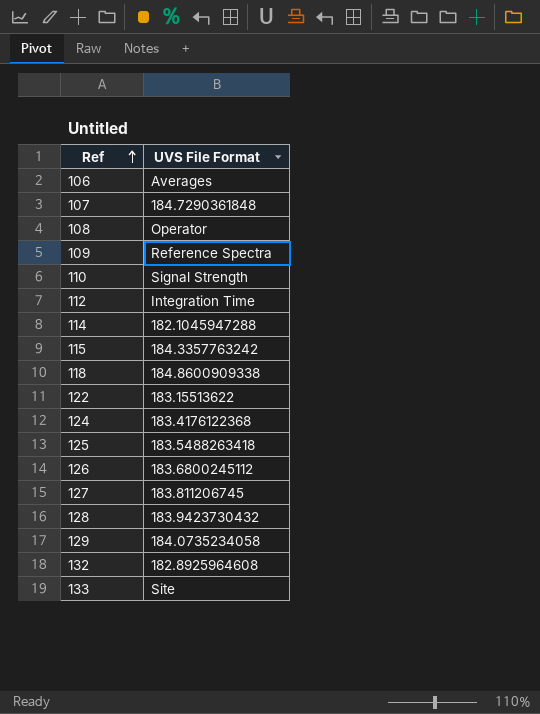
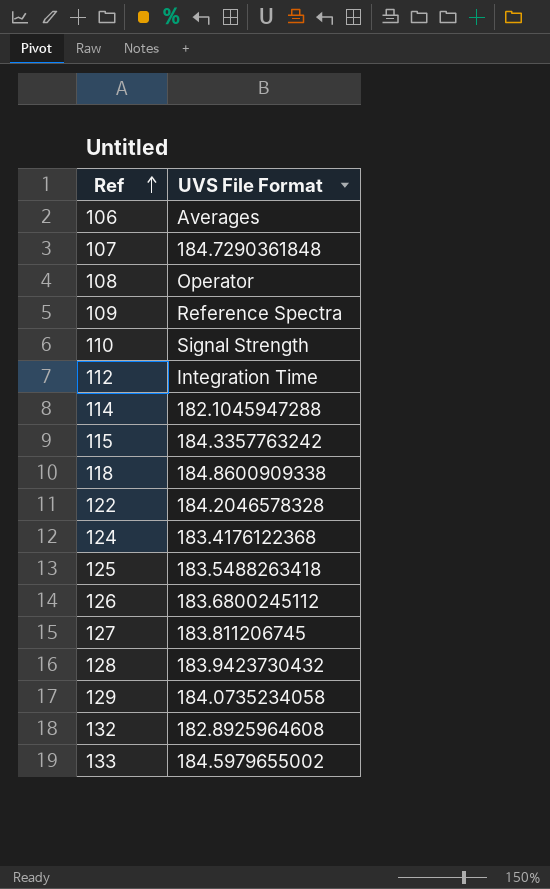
122 | UVS File Format: 183.15513622 -> 184.2046578328
133 | UVS File Format: Site -> 184.5979655002

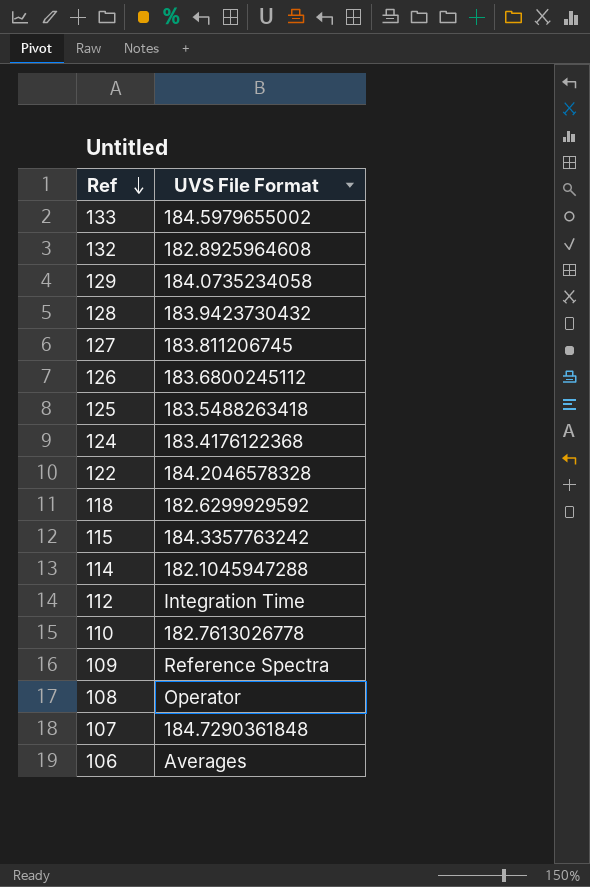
row order: Ref ascending -> Ref descending
118 | UVS File Format: 184.8600909338 -> 182.6299929592
110 | UVS File Format: Signal Strength -> 182.7613026778

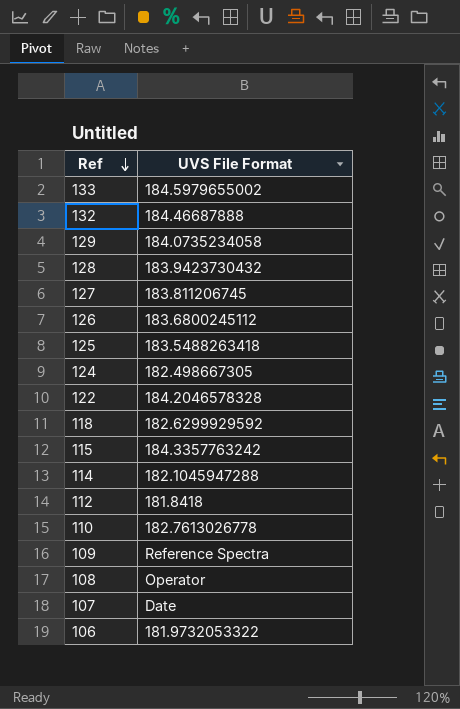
132 | UVS File Format: 182.8925964608 -> 184.46687888
124 | UVS File Format: 183.4176122368 -> 182.498667305
112 | UVS File Format: Integration Time -> 181.8418
107 | UVS File Format: 184.7290361848 -> Date
106 | UVS File Format: Averages -> 181.9732053322

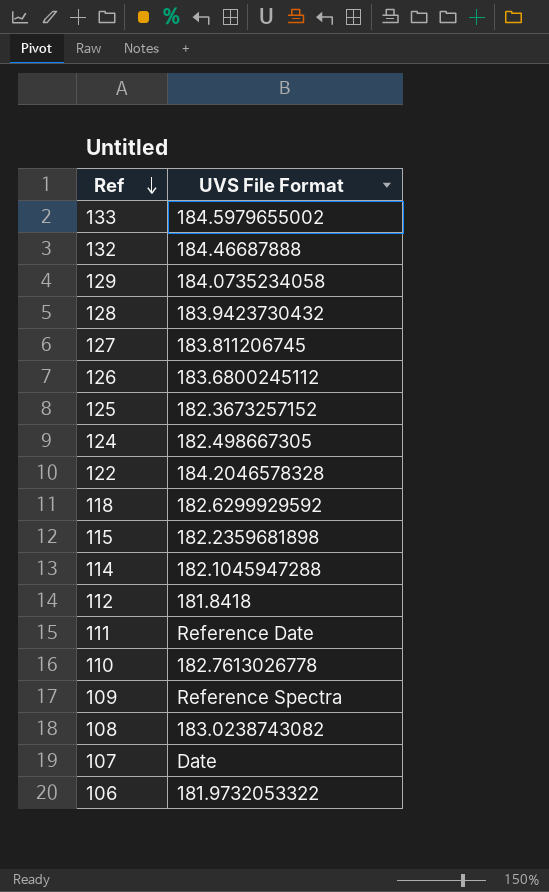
125 | UVS File Format: 183.5488263418 -> 182.3673257152
115 | UVS File Format: 184.3357763242 -> 182.2359681898
row 111: none -> Reference Date
108 | UVS File Format: Operator -> 183.0238743082

